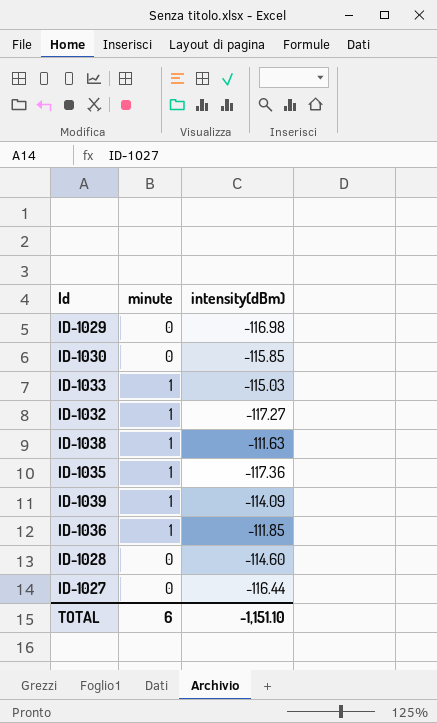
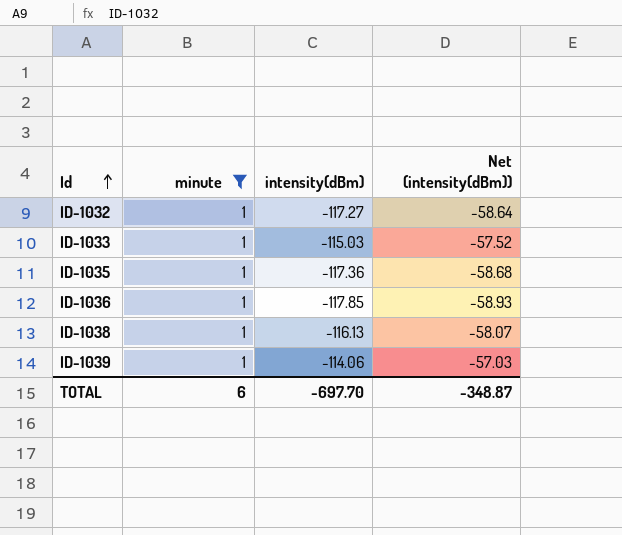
filter: none -> minute = 1
row order: none -> Id ascending
column Net (intensity(dBm)) | formula: none -> [intensity(dBm)] * 0.5
ID-1036 | intensity(dBm): -111.85 -> -117.85
ID-1038 | intensity(dBm): -111.63 -> -116.13
ID-1039 | intensity(dBm): -114.09 -> -114.06
TOTAL | intensity(dBm): -1,151.10 -> -697.70

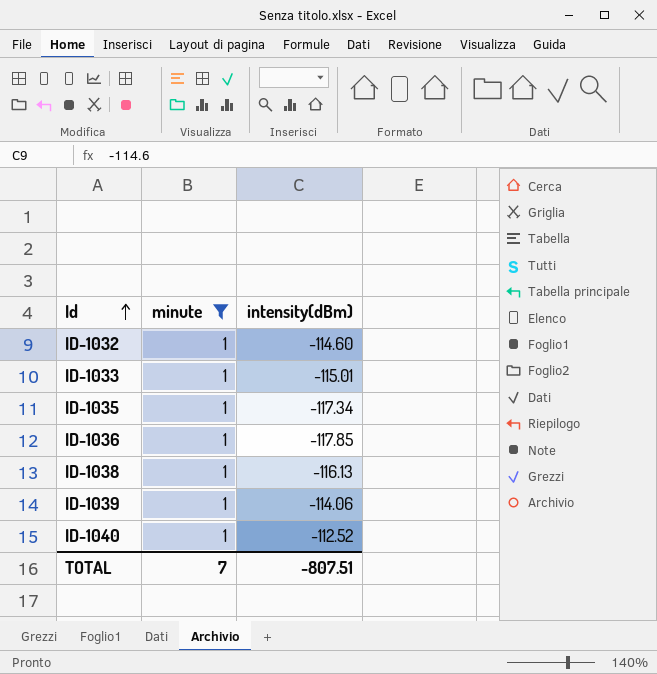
column Net (intensity(dBm)) | formula: [intensity(dBm)] * 0.5 -> none
ID-1032 | intensity(dBm): -117.27 -> -114.60
ID-1033 | intensity(dBm): -115.03 -> -115.01
ID-1035 | intensity(dBm): -117.36 -> -117.34
row ID-1040: none -> 1 | -112.52
TOTAL | minute: 6 -> 7
TOTAL | intensity(dBm): -697.70 -> -807.51

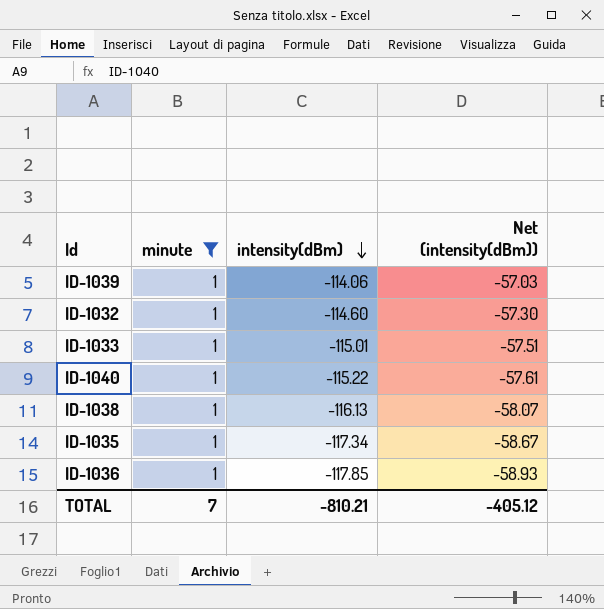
row order: Id ascending -> intensity(dBm) descending
column Net (intensity(dBm)) | formula: none -> [intensity(dBm)] * 0.5
ID-1040 | intensity(dBm): -112.52 -> -115.22
TOTAL | intensity(dBm): -807.51 -> -810.21

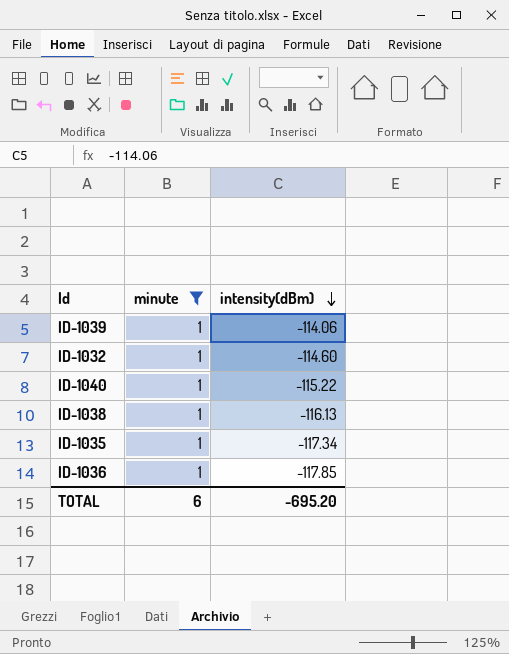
column Net (intensity(dBm)) | formula: [intensity(dBm)] * 0.5 -> none
row ID-1033: 1 | -115.01 | -57.51 -> none
TOTAL | minute: 7 -> 6
TOTAL | intensity(dBm): -810.21 -> -695.20

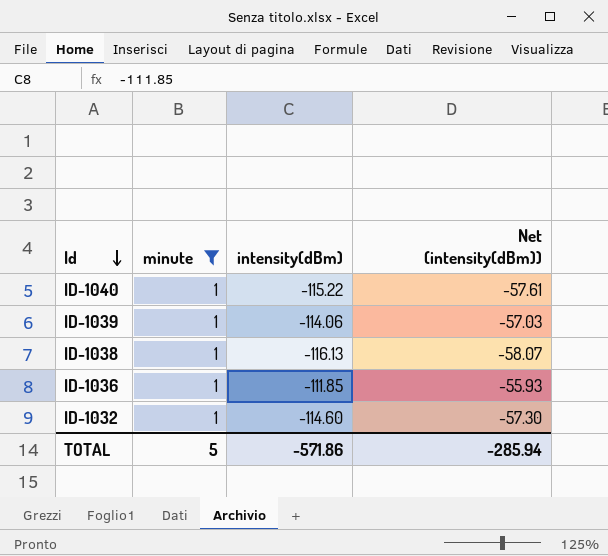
row order: intensity(dBm) descending -> Id descending
column Net (intensity(dBm)) | formula: none -> [intensity(dBm)] * 0.5
row ID-1035: 1 | -117.34 -> none
ID-1036 | intensity(dBm): -117.85 -> -111.85
TOTAL | minute: 6 -> 5
TOTAL | intensity(dBm): -695.20 -> -571.86

